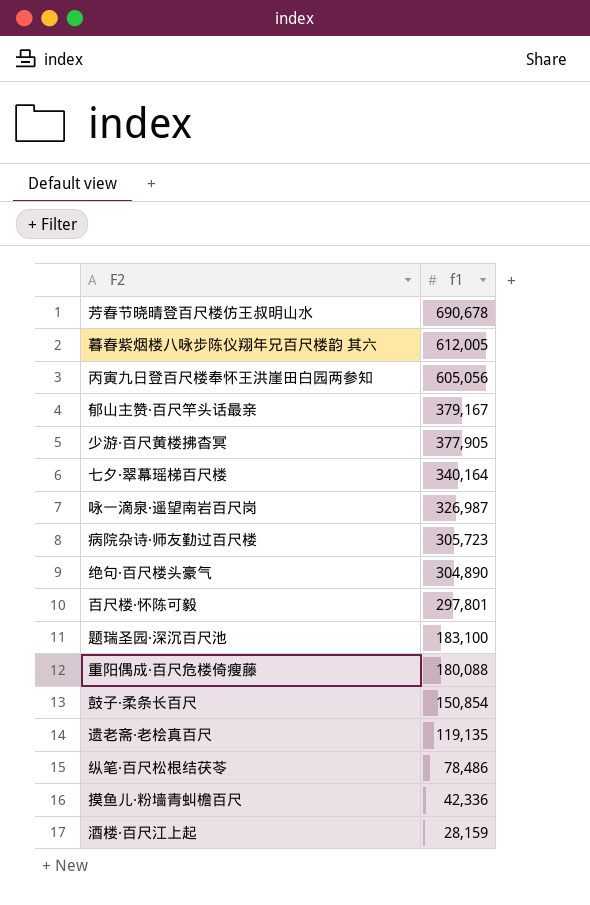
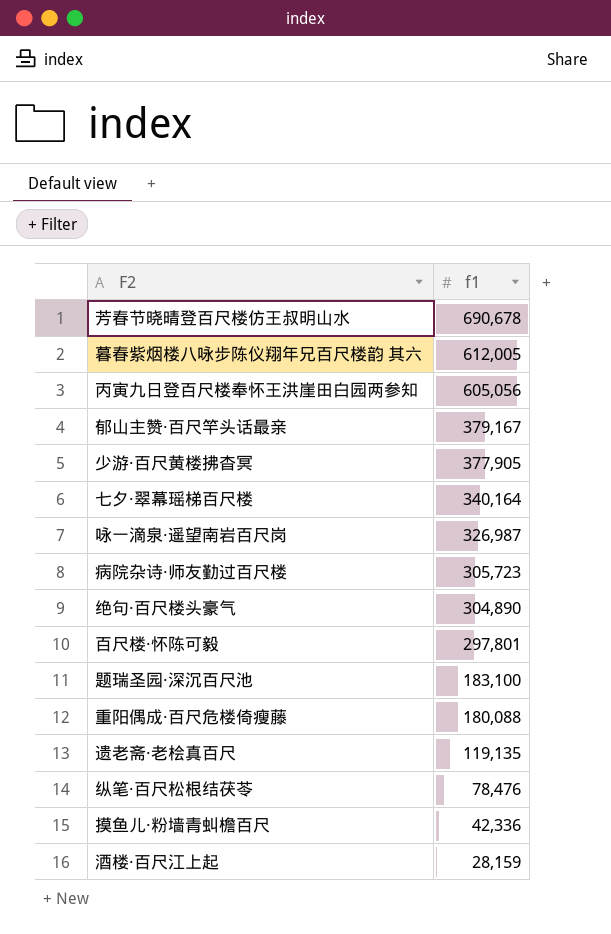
row 鼓子·柔条长百尺: 150,854 -> none
纵笔·百尺松根结茯苓 | f1: 78,486 -> 78,476

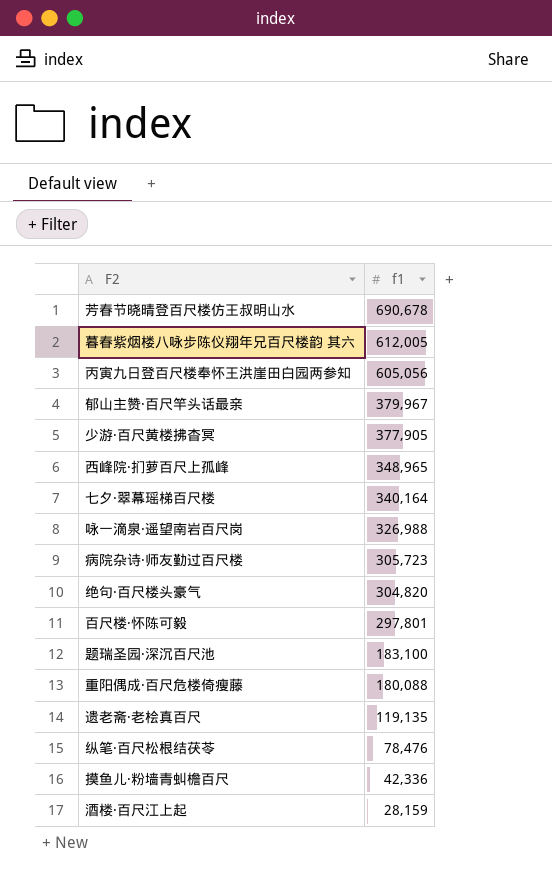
郁山主赞·百尺竿头话最亲 | f1: 379,167 -> 379,967
row 西峰院·扪萝百尺上孤峰: none -> 348,965
咏一滴泉·遥望南岩百尺岗 | f1: 326,987 -> 326,988
绝句·百尺楼头豪气 | f1: 304,890 -> 304,820

